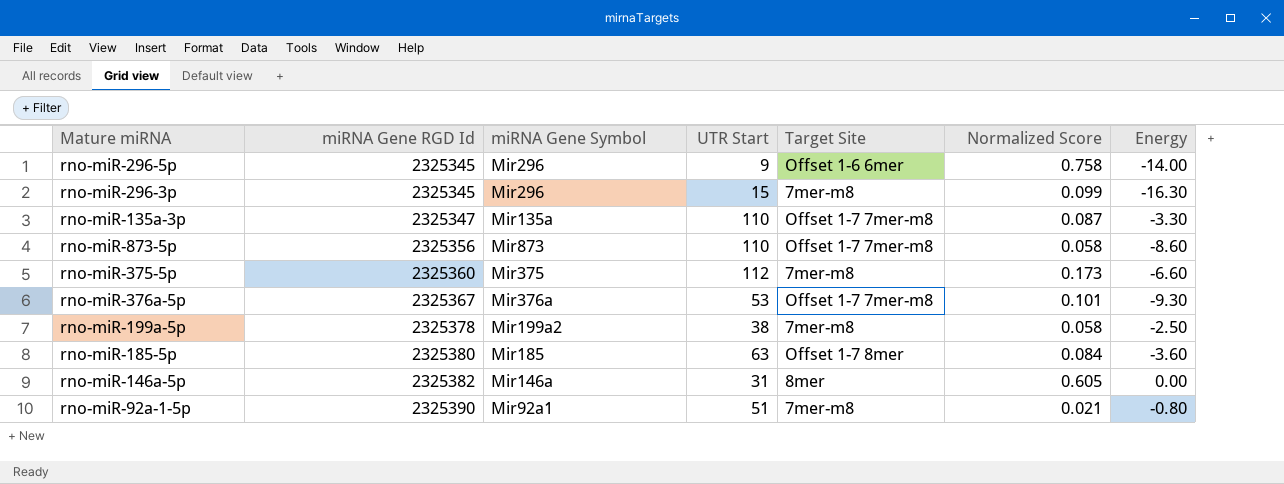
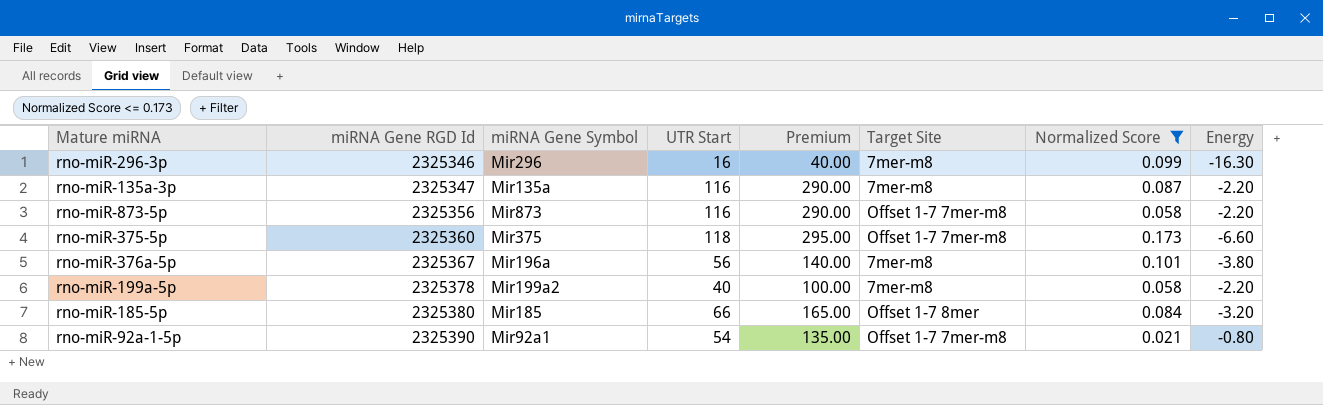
filter: none -> Normalized Score <= 0.173
column Premium | formula: none -> [UTR Start] * 2.5
rno-miR-296-3p | miRNA Gene RGD Id: 2325345 -> 2325346
rno-miR-296-3p | UTR Start: 15 -> 16
rno-miR-135a-3p | UTR Start: 110 -> 116
rno-miR-135a-3p | Target Site: Offset 1-7 7mer-m8 -> 7mer-m8
rno-miR-135a-3p | Energy: -3.30 -> -2.20
rno-miR-873-5p | UTR Start: 110 -> 116
rno-miR-873-5p | Energy: -8.60 -> -2.20
rno-miR-375-5p | UTR Start: 112 -> 118
rno-miR-375-5p | Target Site: 7mer-m8 -> Offset 1-7 7mer-m8
rno-miR-376a-5p | miRNA Gene Symbol: Mir376a -> Mir196a
rno-miR-376a-5p | UTR Start: 53 -> 56
rno-miR-376a-5p | Target Site: Offset 1-7 7mer-m8 -> 7mer-m8
rno-miR-376a-5p | Energy: -9.30 -> -3.80
rno-miR-199a-5p | UTR Start: 38 -> 40
rno-miR-199a-5p | Energy: -2.50 -> -2.20
rno-miR-185-5p | UTR Start: 63 -> 66
rno-miR-185-5p | Energy: -3.60 -> -3.20
rno-miR-92a-1-5p | UTR Start: 51 -> 54
rno-miR-92a-1-5p | Target Site: 7mer-m8 -> Offset 1-7 7mer-m8

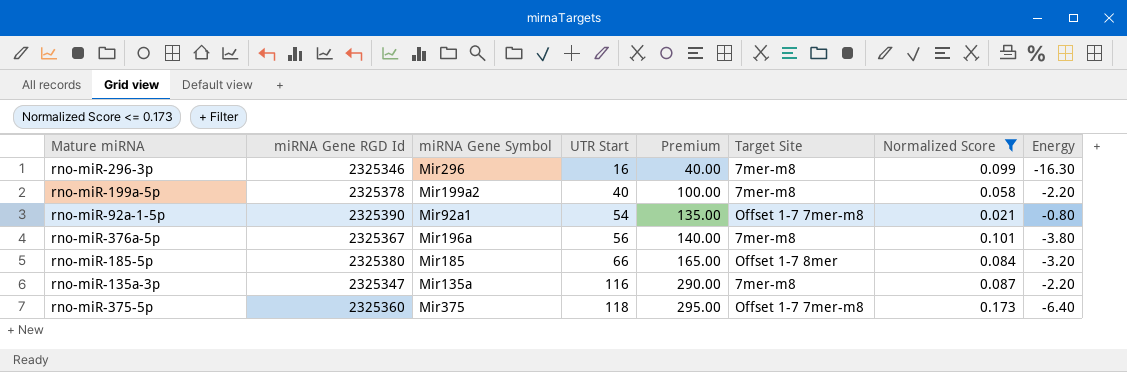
row order: miRNA Gene RGD Id ascending -> UTR Start ascending
row rno-miR-873-5p: 2325356 | Mir873 | 116 | 290.00 | Offset 1-7 7mer-m8 | 0.058 | -2.20 -> none
rno-miR-375-5p | Energy: -6.60 -> -6.40

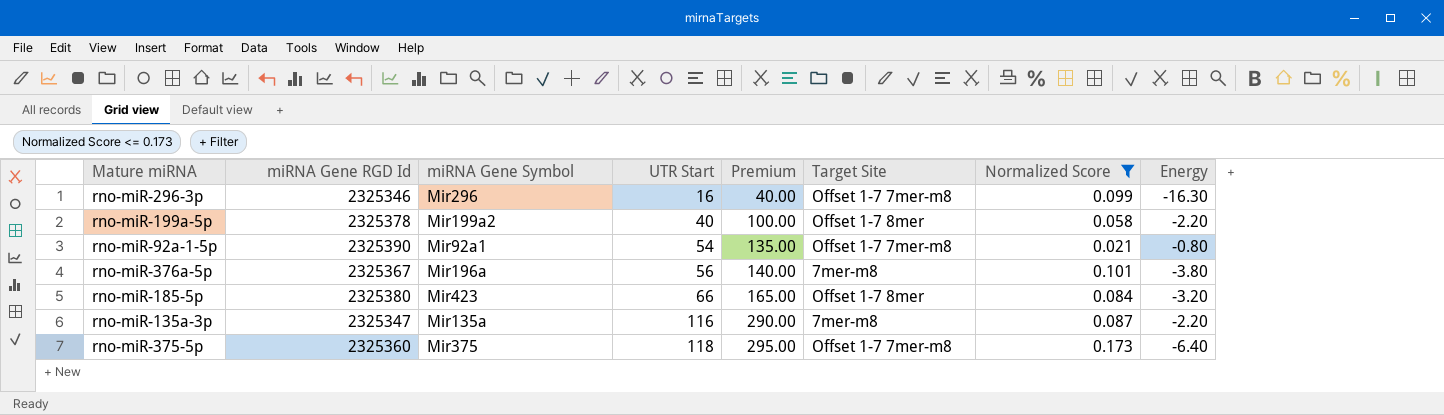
rno-miR-296-3p | Target Site: 7mer-m8 -> Offset 1-7 7mer-m8
rno-miR-199a-5p | Target Site: 7mer-m8 -> Offset 1-7 8mer
rno-miR-185-5p | miRNA Gene Symbol: Mir185 -> Mir423

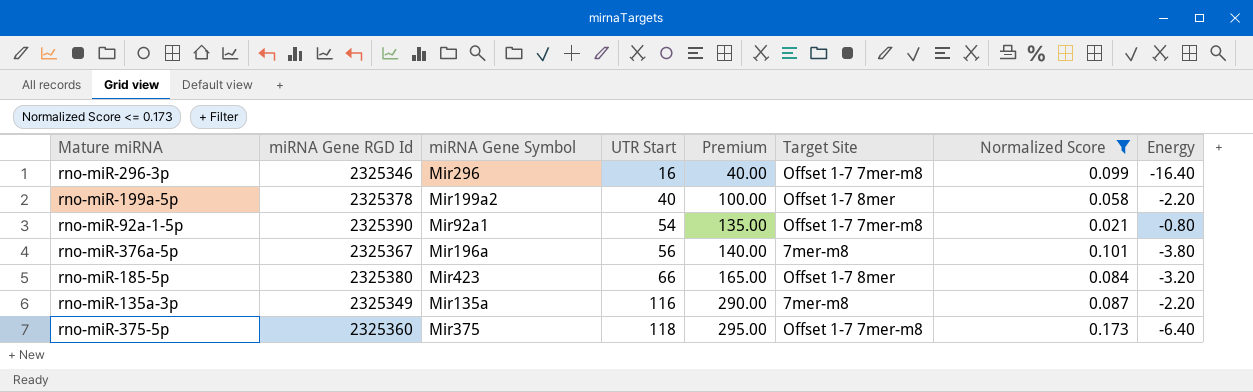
rno-miR-296-3p | Energy: -16.30 -> -16.40
rno-miR-135a-3p | miRNA Gene RGD Id: 2325347 -> 2325349

